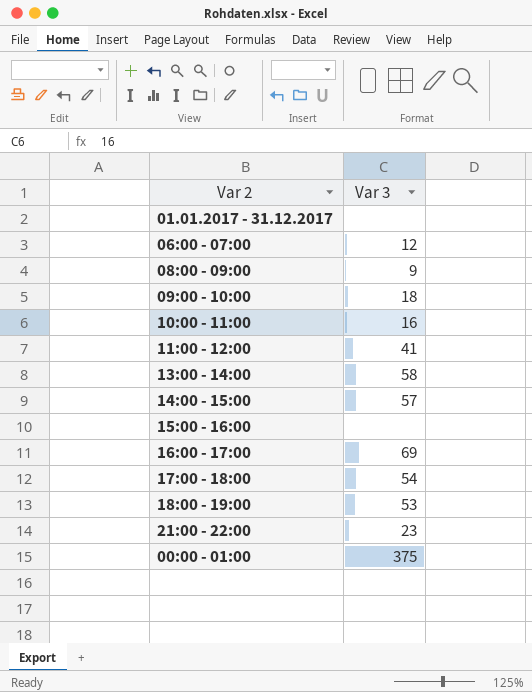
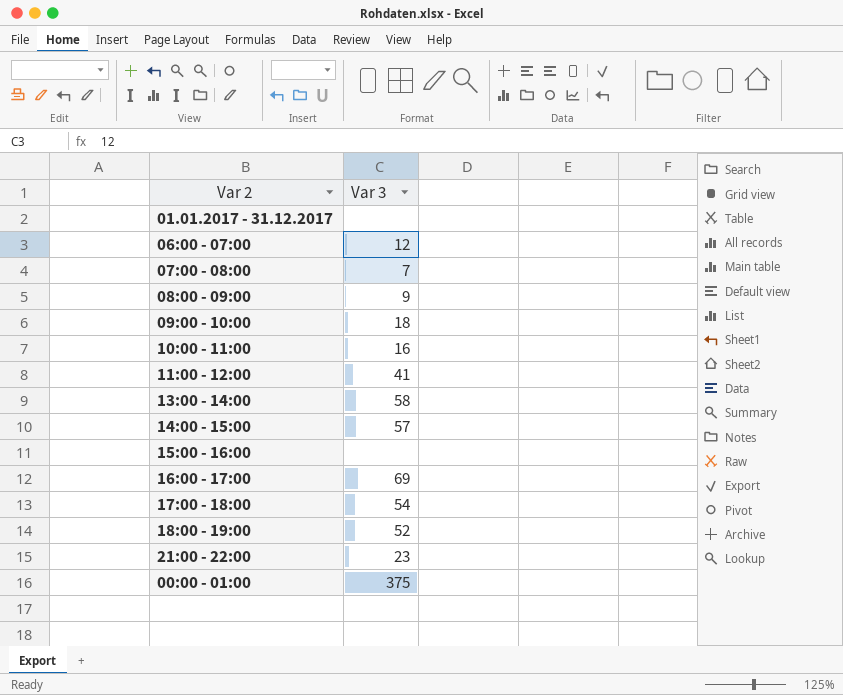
row 07:00 - 08:00: none -> 7
18:00 - 19:00 | Var 3: 53 -> 52

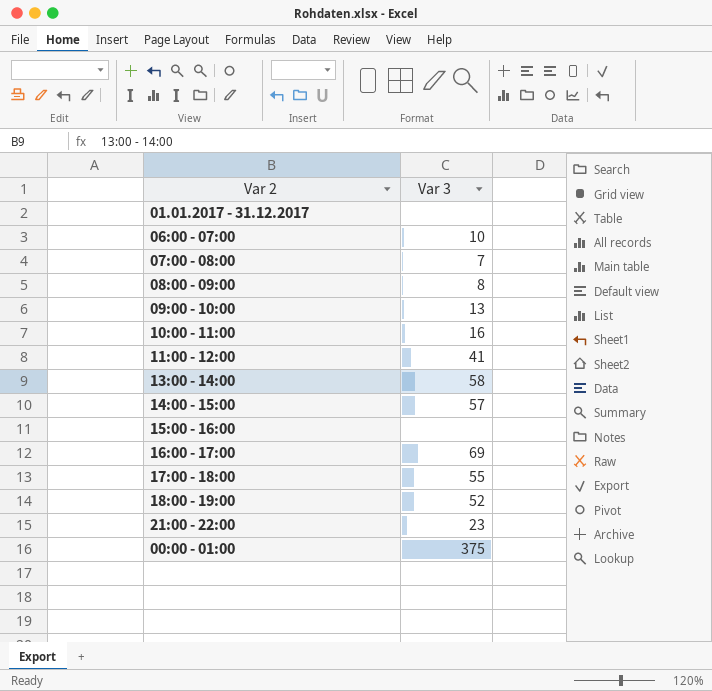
06:00 - 07:00 | Var 3: 12 -> 10
08:00 - 09:00 | Var 3: 9 -> 8
09:00 - 10:00 | Var 3: 18 -> 13
17:00 - 18:00 | Var 3: 54 -> 55

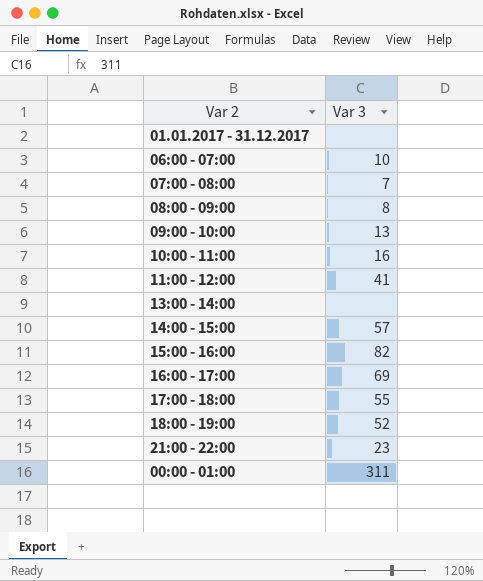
13:00 - 14:00 | Var 3: 58 -> none
15:00 - 16:00 | Var 3: none -> 82
00:00 - 01:00 | Var 3: 375 -> 311

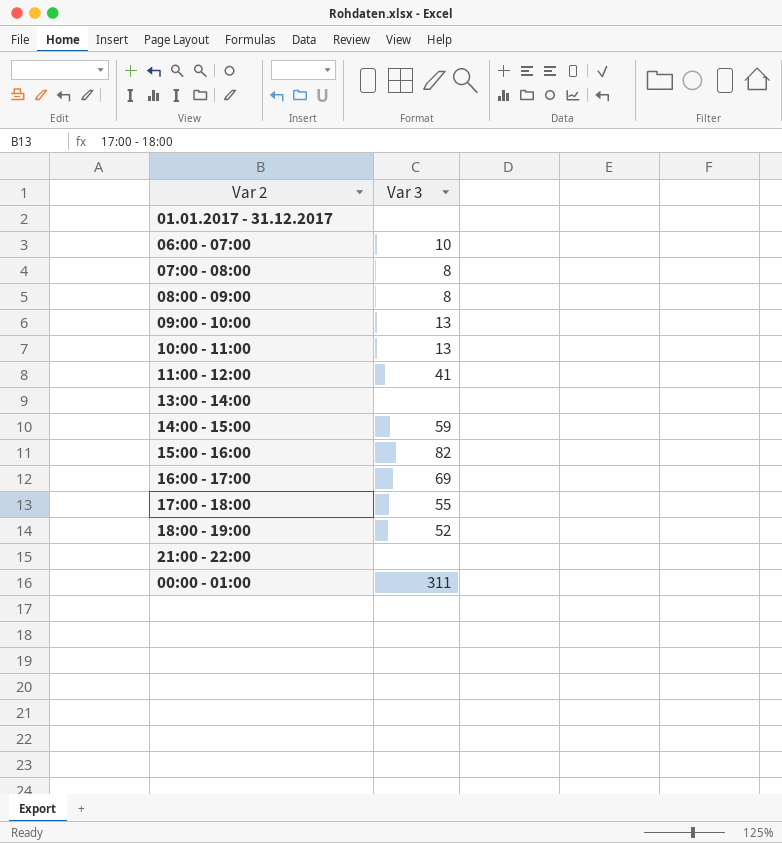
07:00 - 08:00 | Var 3: 7 -> 8
10:00 - 11:00 | Var 3: 16 -> 13
14:00 - 15:00 | Var 3: 57 -> 59
21:00 - 22:00 | Var 3: 23 -> none

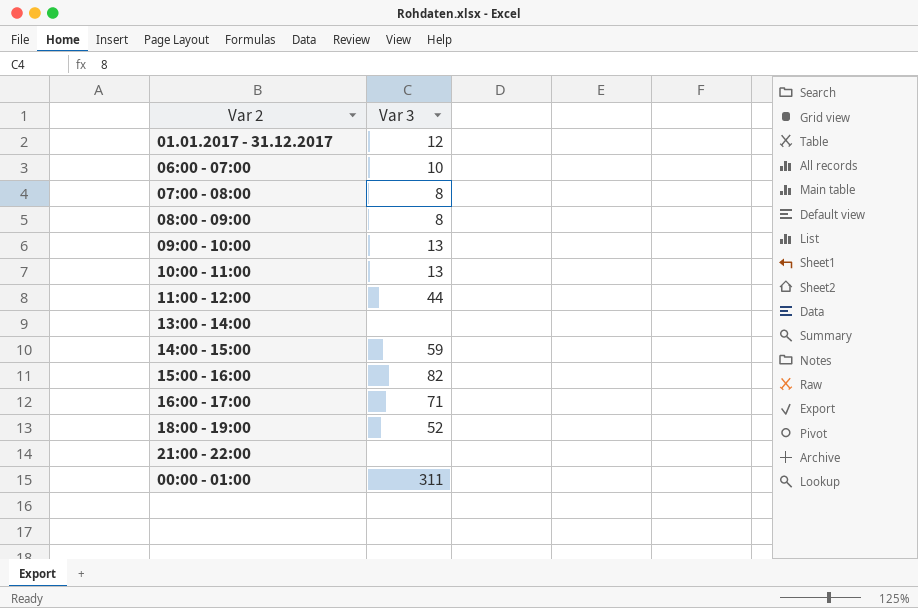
row 17:00 - 18:00: 55 -> none
01.01.2017 - 31.12.2017 | Var 3: none -> 12
11:00 - 12:00 | Var 3: 41 -> 44
16:00 - 17:00 | Var 3: 69 -> 71

